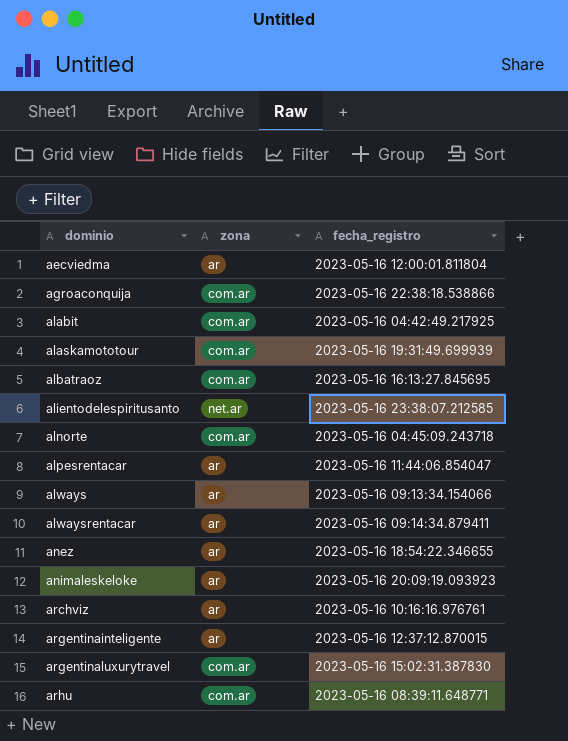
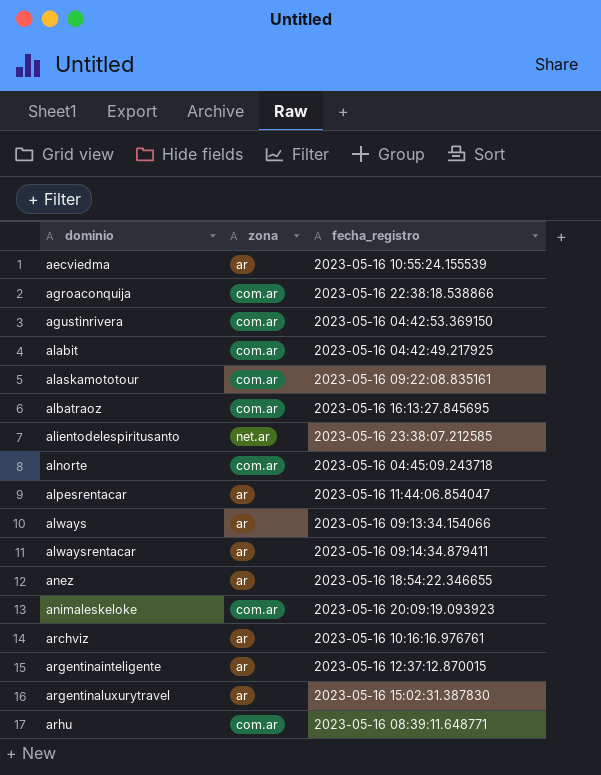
aecviedma | fecha_registro: 2023-05-16 12:00:01.811804 -> 2023-05-16 10:55:24.155539
row agustinrivera: none -> com.ar | 2023-05-16 04:42:53.369150
alaskamototour | fecha_registro: 2023-05-16 19:31:49.699939 -> 2023-05-16 09:22:08.835161
animaleskeloke | zona: ar -> com.ar
argentinaluxurytravel | zona: com.ar -> ar

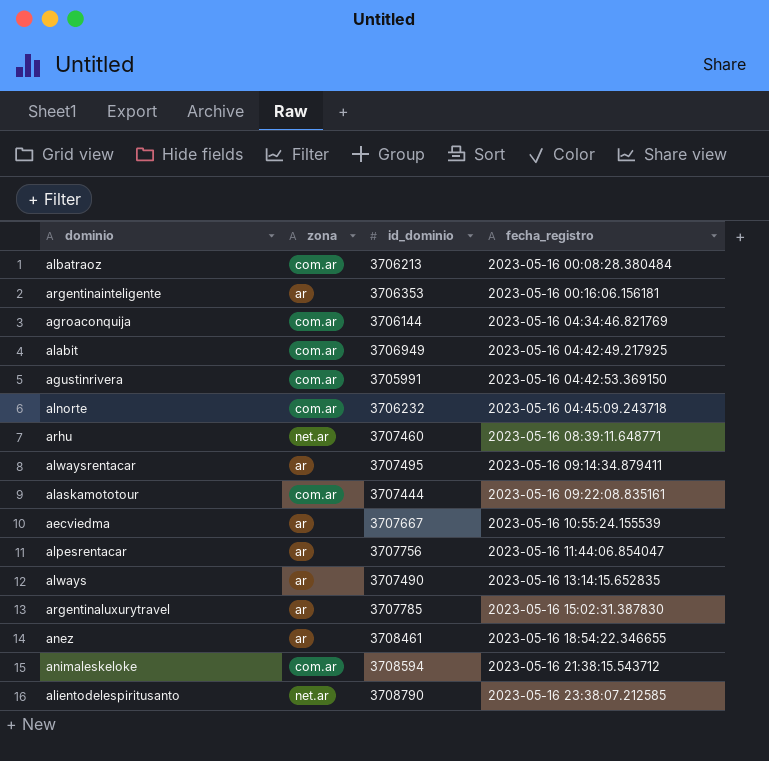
row order: dominio ascending -> fecha_registro ascending
column id_dominio | position: none -> 3
row archviz: ar | 2023-05-16 10:16:16.976761 -> none
albatraoz | fecha_registro: 2023-05-16 16:13:27.845695 -> 2023-05-16 00:08:28.380484
argentinainteligente | fecha_registro: 2023-05-16 12:37:12.870015 -> 2023-05-16 00:16:06.156181
agroaconquija | fecha_registro: 2023-05-16 22:38:18.538866 -> 2023-05-16 04:34:46.821769
arhu | zona: com.ar -> net.ar
always | fecha_registro: 2023-05-16 09:13:34.154066 -> 2023-05-16 13:14:15.652835
animaleskeloke | fecha_registro: 2023-05-16 20:09:19.093923 -> 2023-05-16 21:38:15.543712

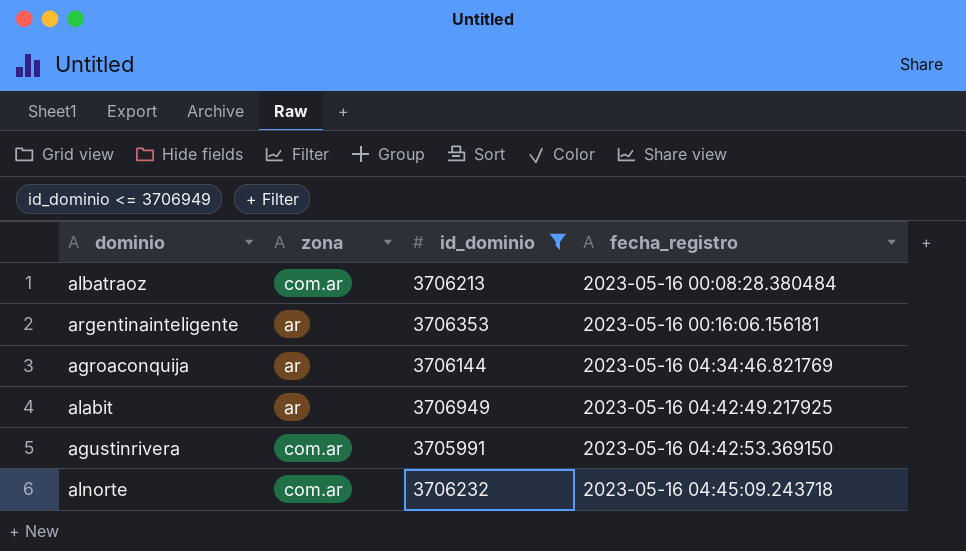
filter: none -> id_dominio <= 3706949
agroaconquija | zona: com.ar -> ar
alabit | zona: com.ar -> ar

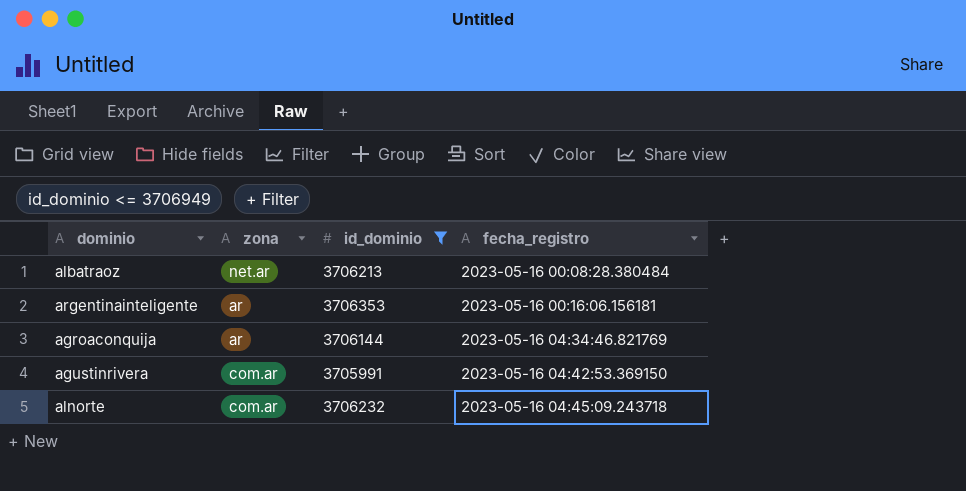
row alabit: ar | 3706949 | 2023-05-16 04:42:49.217925 -> none
albatraoz | zona: com.ar -> net.ar

